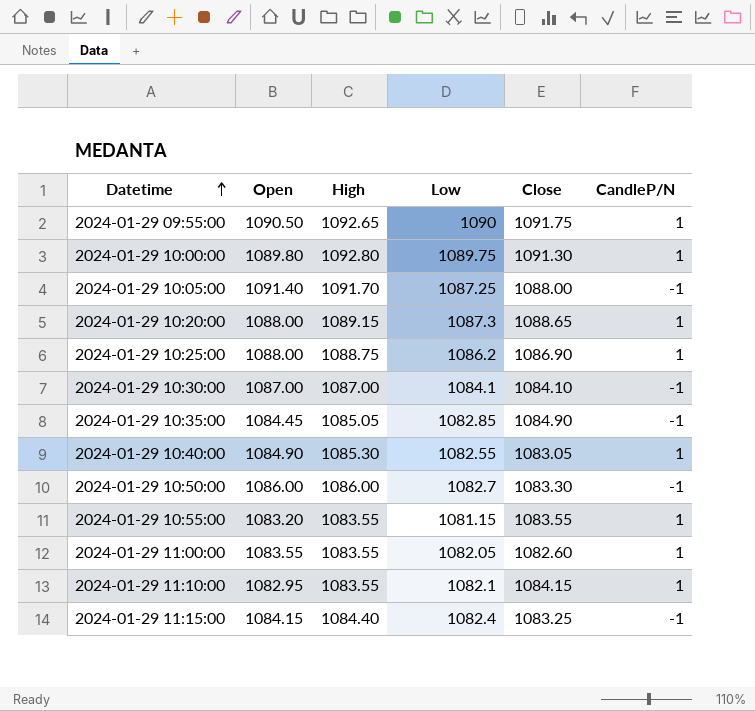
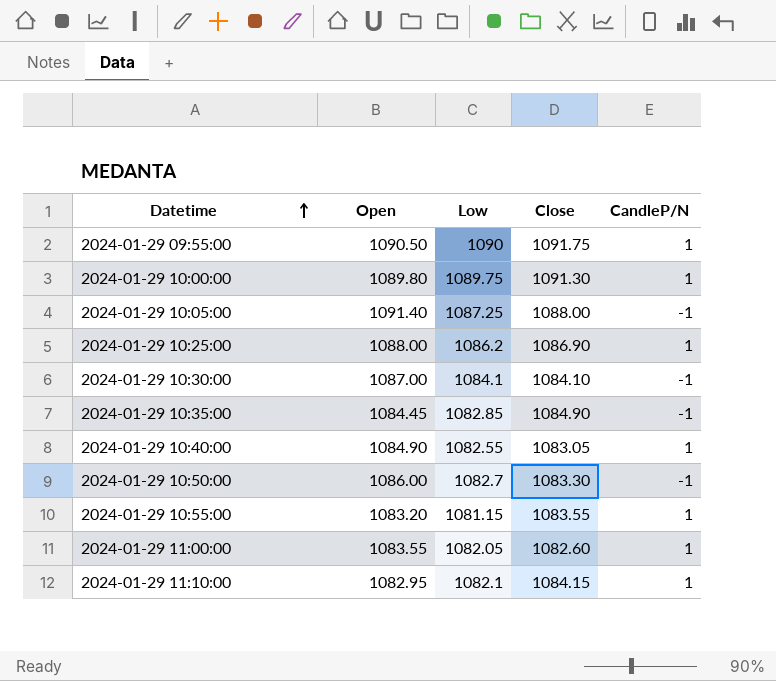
column High | position: 3 -> none
row 2024-01-29 10:20:00: 1088.00 | 1089.15 | 1087.3 | 1088.65 | 1 -> none
row 2024-01-29 11:15:00: 1084.15 | 1084.40 | 1082.4 | 1083.25 | -1 -> none

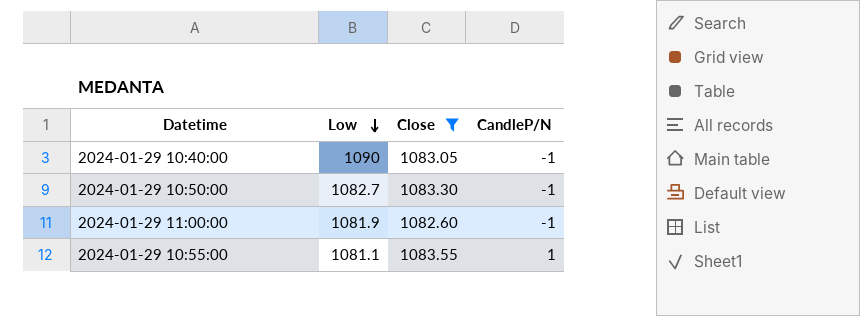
filter: none -> Close <= 1083.55
row order: Datetime ascending -> Low descending
column Open | position: 2 -> none
2024-01-29 10:40:00 | Low: 1082.55 -> 1090
2024-01-29 10:40:00 | CandleP/N: 1 -> -1
2024-01-29 11:00:00 | Low: 1082.05 -> 1081.9
2024-01-29 11:00:00 | CandleP/N: 1 -> -1
2024-01-29 10:55:00 | Low: 1081.15 -> 1081.1

